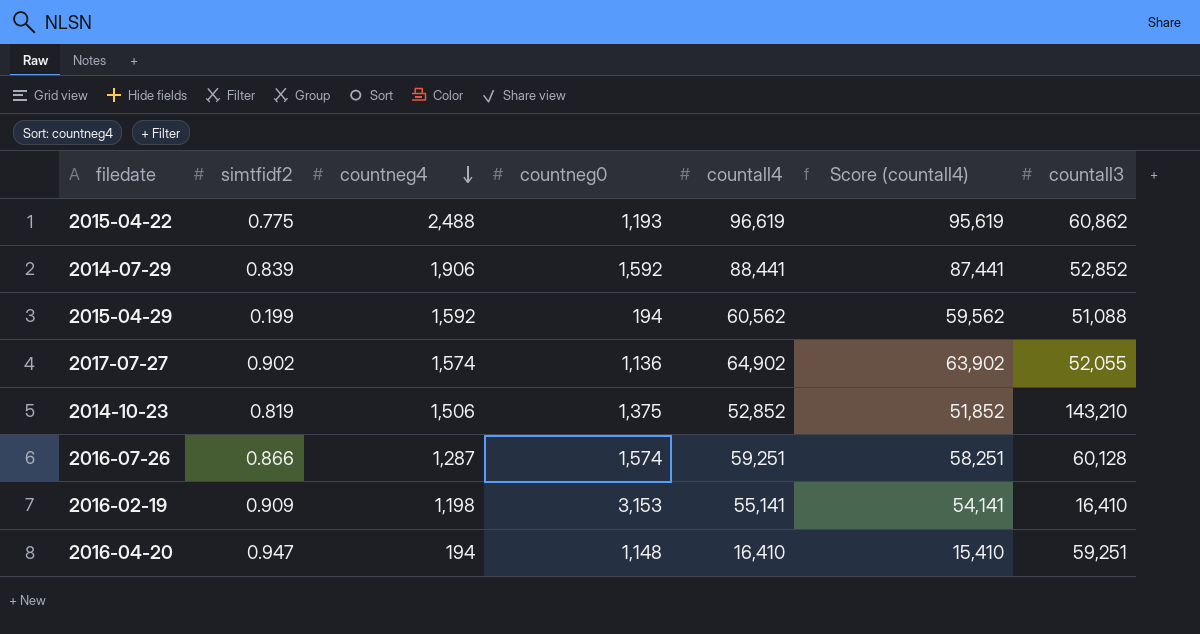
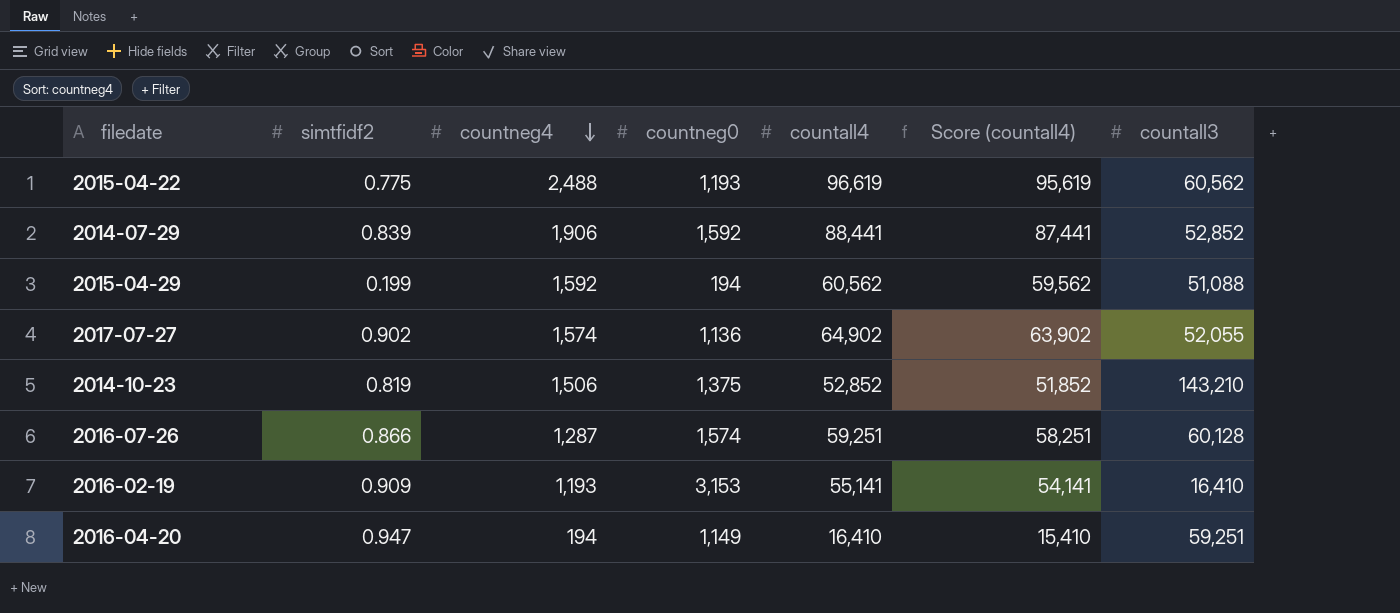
2015-04-22 | countall3: 60,862 -> 60,562
2016-02-19 | countneg4: 1,198 -> 1,193
2016-04-20 | countneg0: 1,148 -> 1,149

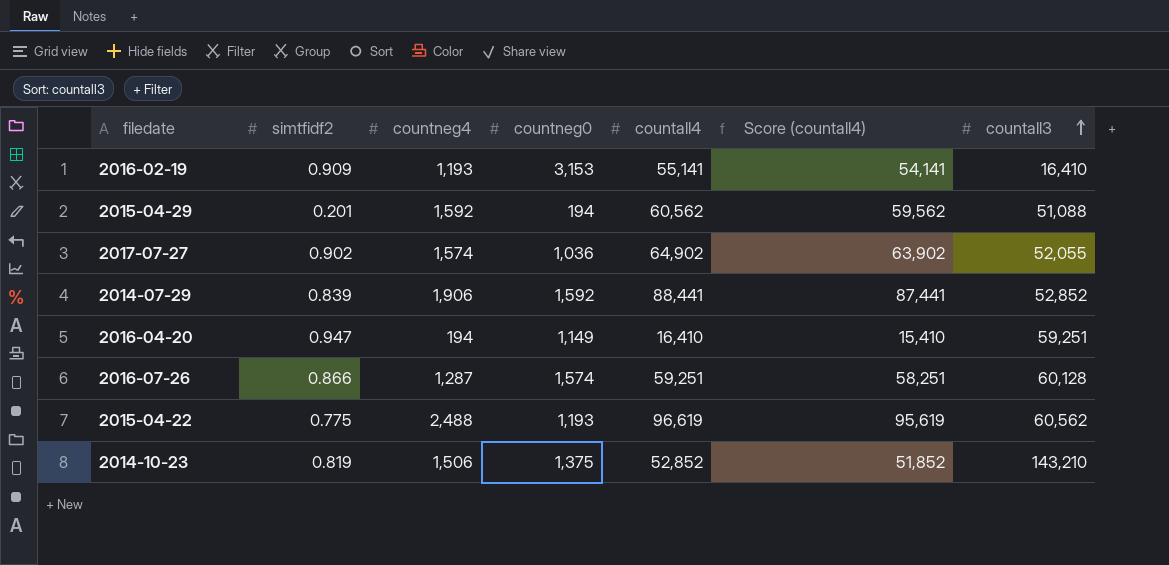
row order: countneg4 descending -> countall3 ascending
2015-04-29 | simtfidf2: 0.199 -> 0.201
2017-07-27 | countneg0: 1,136 -> 1,036

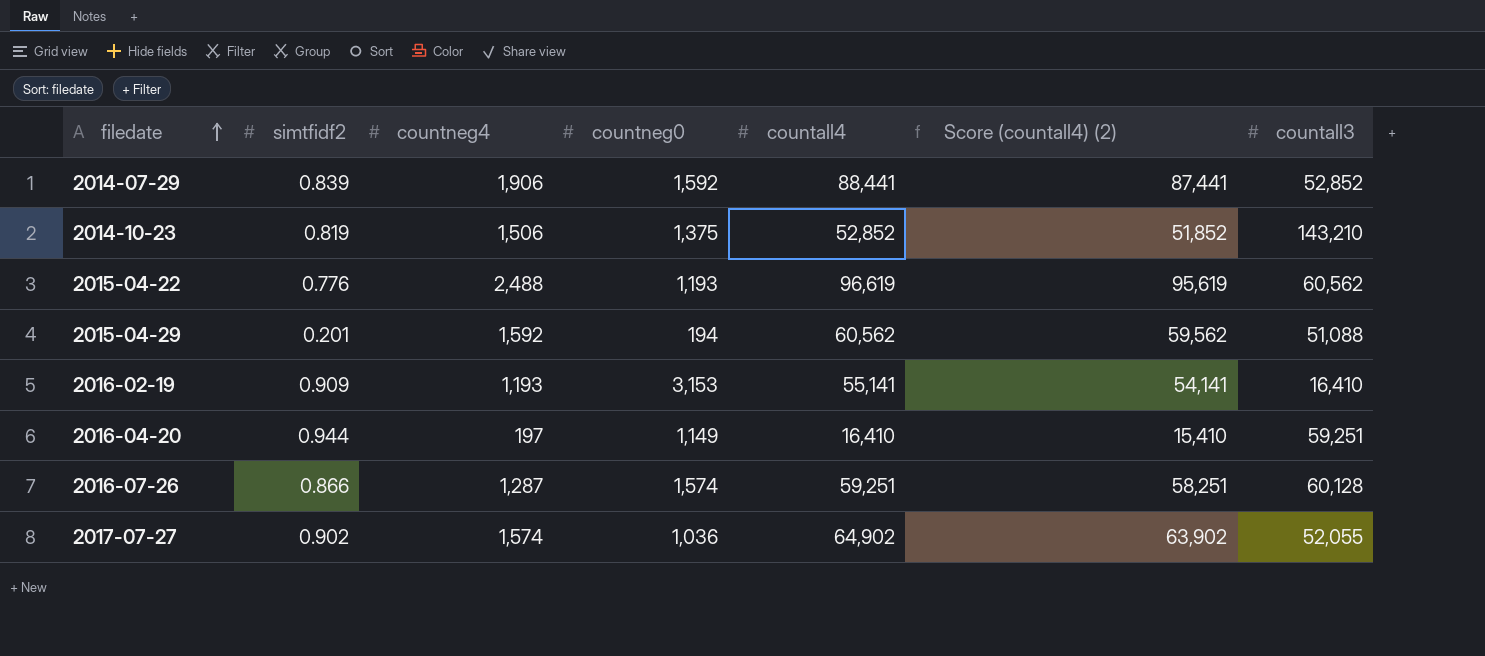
row order: countall3 ascending -> filedate ascending
column name: Score (countall4) -> Score (countall4) (2)
2015-04-22 | simtfidf2: 0.775 -> 0.776
2016-04-20 | simtfidf2: 0.947 -> 0.944
2016-04-20 | countneg4: 194 -> 197

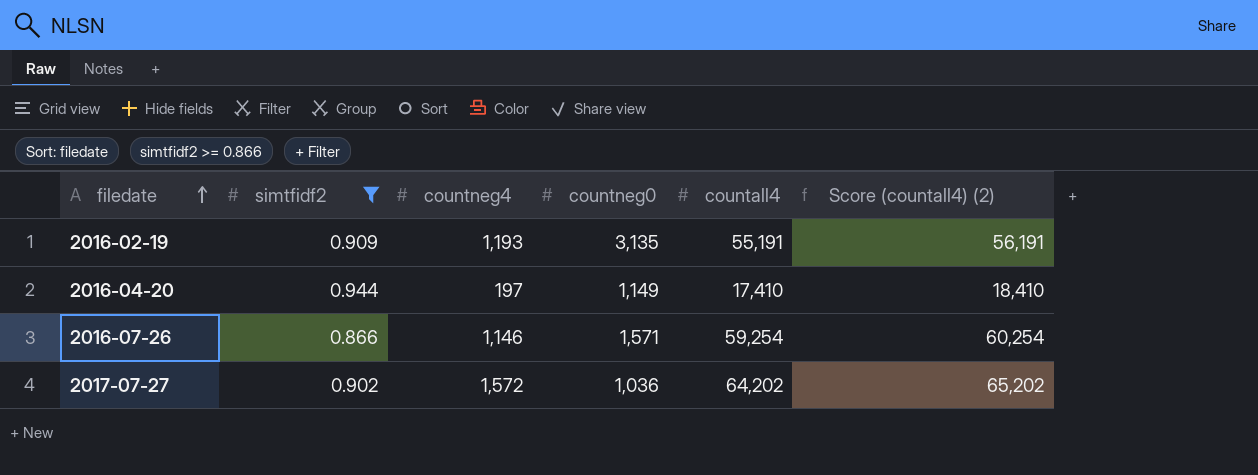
filter: none -> simtfidf2 >= 0.866
column countall3 | position: 7 -> none
column Score (countall4) (2) | formula: [countall4] - 1000 -> [countall4] + 1000
2016-02-19 | countneg0: 3,153 -> 3,135
2016-02-19 | countall4: 55,141 -> 55,191
2016-04-20 | countall4: 16,410 -> 17,410
2016-07-26 | countneg4: 1,287 -> 1,146
2016-07-26 | countneg0: 1,574 -> 1,571
2016-07-26 | countall4: 59,251 -> 59,254
2017-07-27 | countneg4: 1,574 -> 1,572
2017-07-27 | countall4: 64,902 -> 64,202

